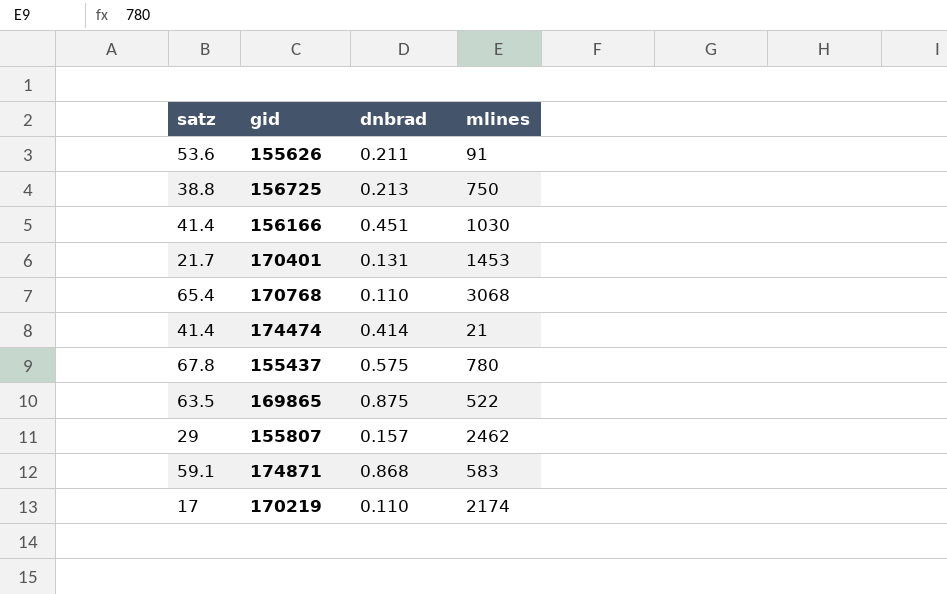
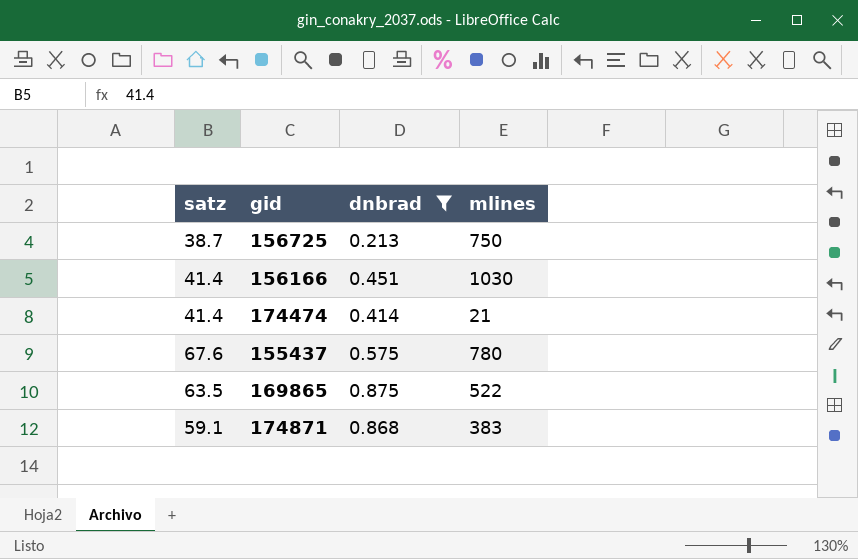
filter: none -> dnbrad >= 0.213
156725 | satz: 38.8 -> 38.7
155437 | satz: 67.8 -> 67.6
174871 | mlines: 583 -> 383

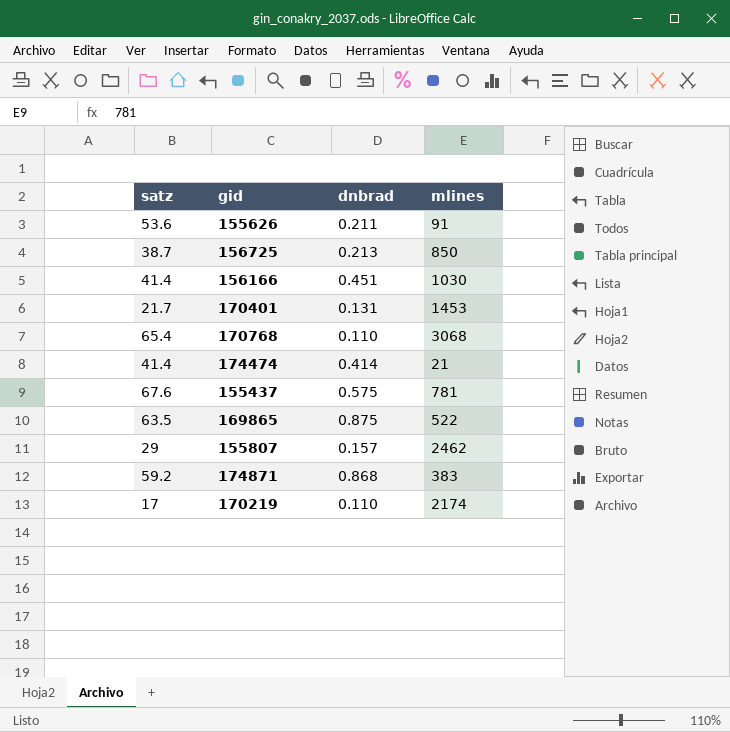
filter: dnbrad >= 0.213 -> none
156725 | mlines: 750 -> 850
155437 | mlines: 780 -> 781
174871 | satz: 59.1 -> 59.2

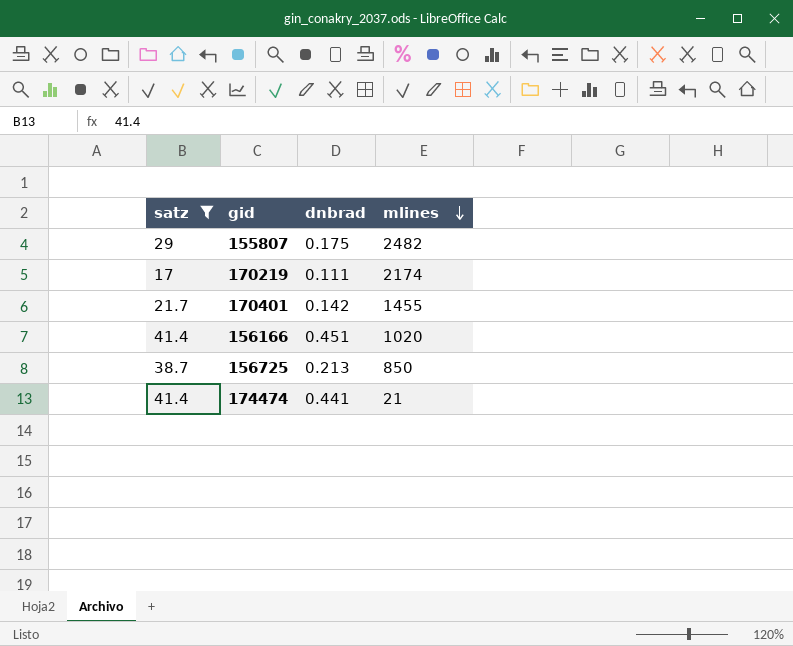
filter: none -> satz <= 41.4
row order: none -> mlines descending
155807 | dnbrad: 0.157 -> 0.175
155807 | mlines: 2462 -> 2482
170219 | dnbrad: 0.110 -> 0.111
170401 | dnbrad: 0.131 -> 0.142
170401 | mlines: 1453 -> 1455
156166 | mlines: 1030 -> 1020
174474 | dnbrad: 0.414 -> 0.441

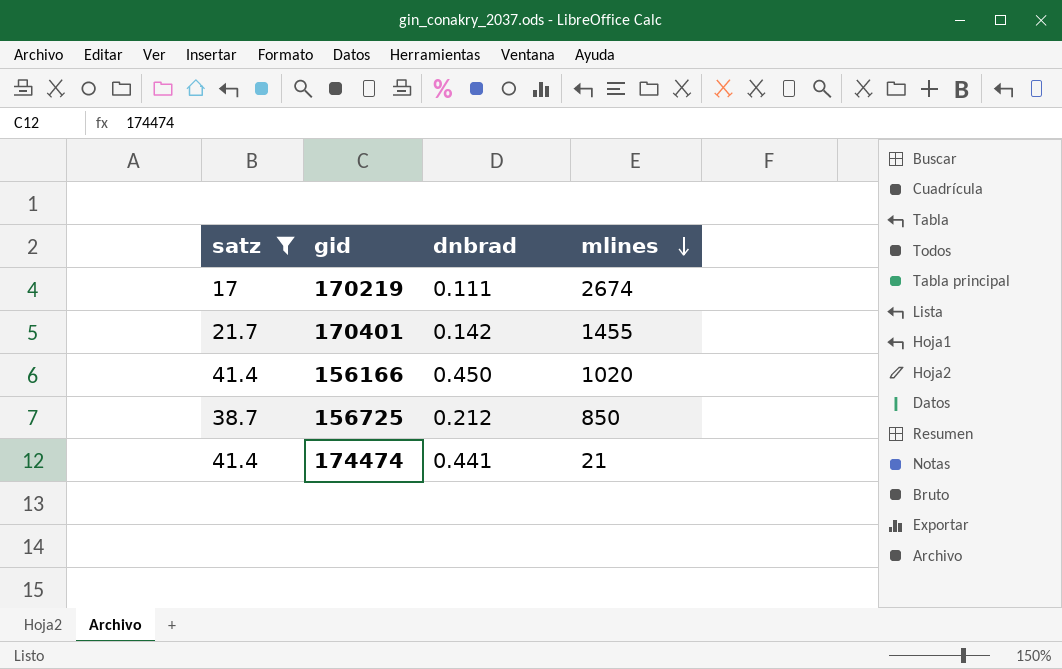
row 155807: 29 | 0.175 | 2482 -> none
170219 | mlines: 2174 -> 2674
156166 | dnbrad: 0.451 -> 0.450
156725 | dnbrad: 0.213 -> 0.212

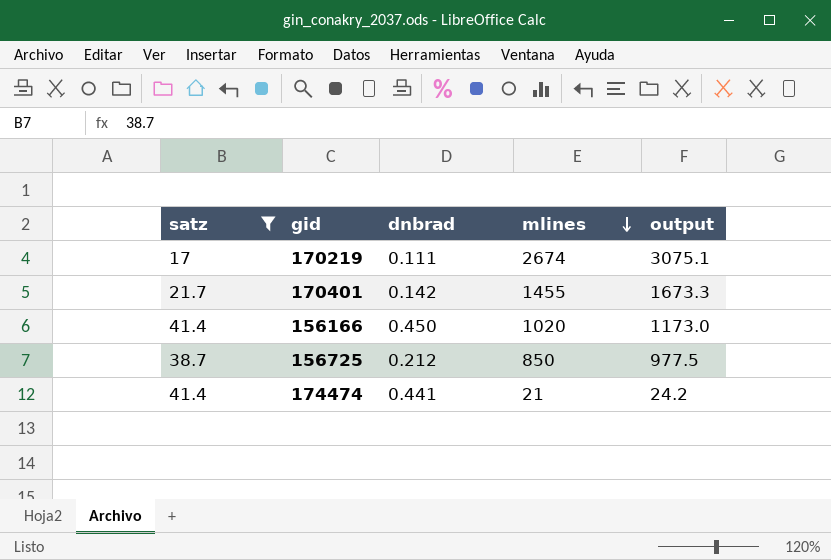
column output | formula: none -> [mlines] * 1.15

